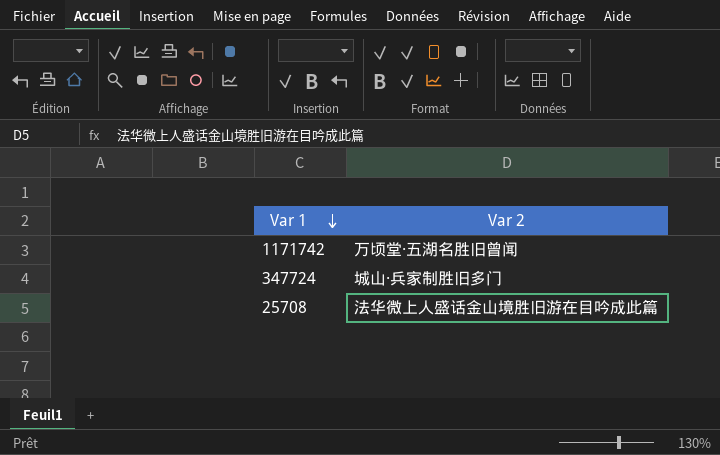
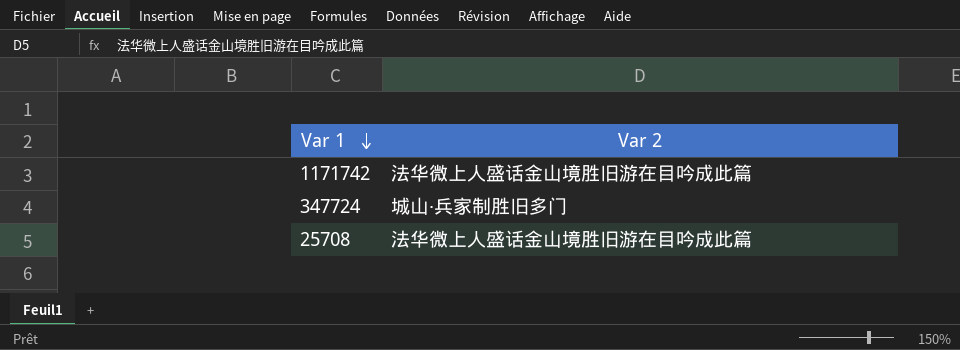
1171742 | Var 2: 万顷堂·五湖名胜旧曾闻 -> 法华微上人盛话金山境胜旧游在目吟成此篇

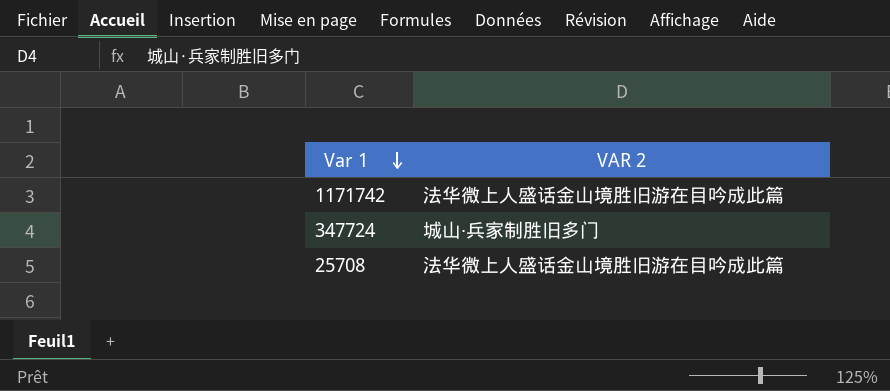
column name: Var 2 -> VAR 2

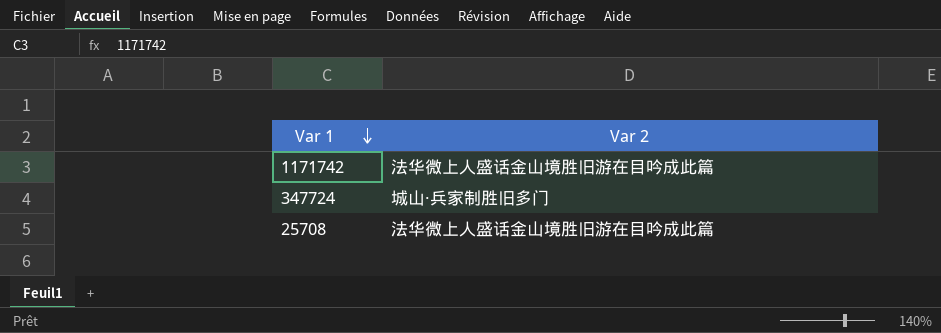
column name: VAR 2 -> Var 2

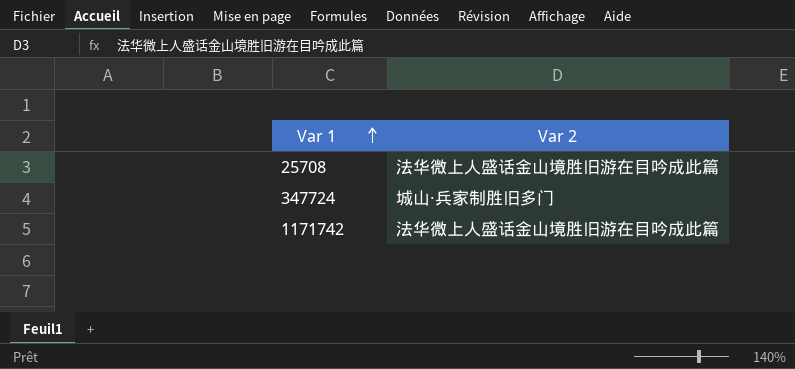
row order: Var 1 descending -> Var 1 ascending

